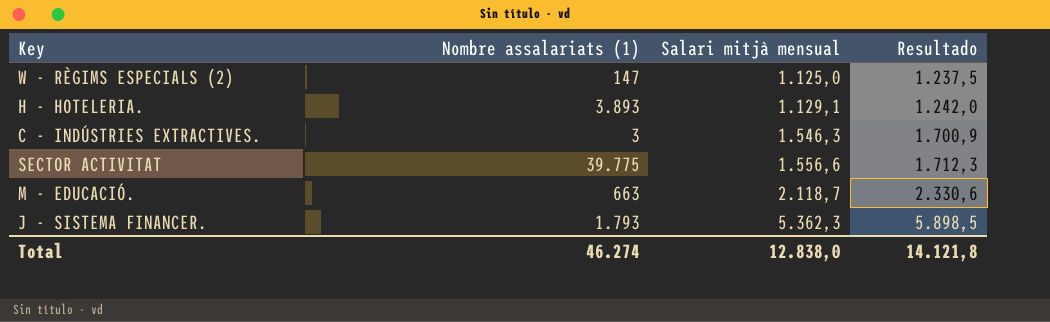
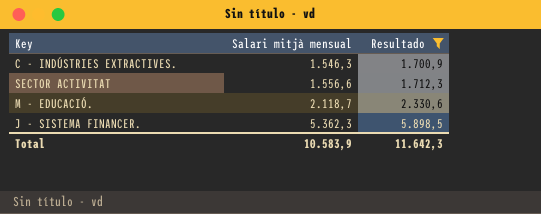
filter: none -> Resultado >= 1.700,9
column Nombre assalariats (1) | position: 2 -> none
Total | Salari mitjà mensual: 12.838,0 -> 10.583,9
Total | Resultado: 14.121,8 -> 11.642,3

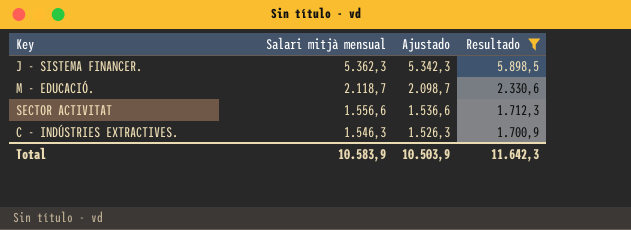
row order: Salari mitjà mensual ascending -> Salari mitjà mensual descending
column Ajustado | formula: none -> [Salari mitjà mensual] - 20

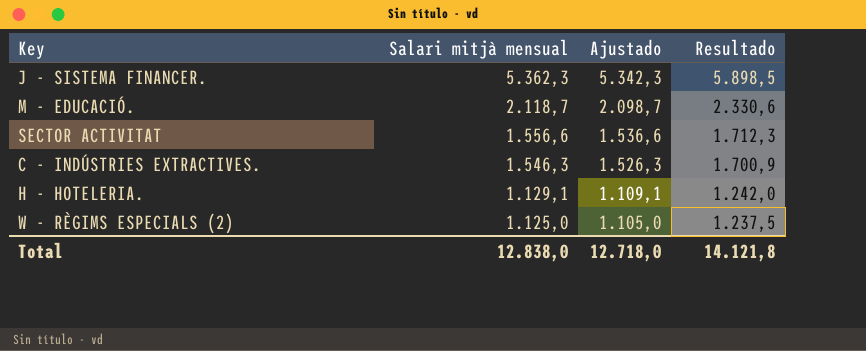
filter: Resultado >= 1.700,9 -> none
Total | Salari mitjà mensual: 10.583,9 -> 12.838,0
Total | Ajustado: 10.503,9 -> 12.718,0
Total | Resultado: 11.642,3 -> 14.121,8

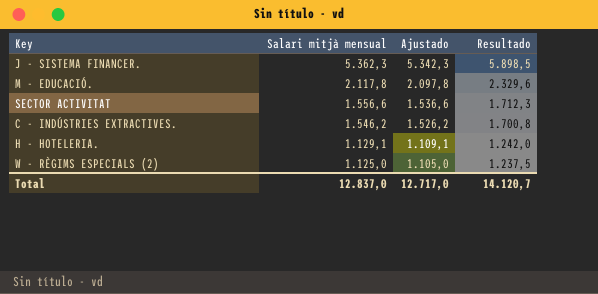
M - EDUCACIÓ. | Salari mitjà mensual: 2.118,7 -> 2.117,8
M - EDUCACIÓ. | Ajustado: 2.098,7 -> 2.097,8
M - EDUCACIÓ. | Resultado: 2.330,6 -> 2.329,6
C - INDÚSTRIES EXTRACTIVES. | Salari mitjà mensual: 1.546,3 -> 1.546,2
C - INDÚSTRIES EXTRACTIVES. | Ajustado: 1.526,3 -> 1.526,2
C - INDÚSTRIES EXTRACTIVES. | Resultado: 1.700,9 -> 1.700,8
Total | Salari mitjà mensual: 12.838,0 -> 12.837,0
Total | Ajustado: 12.718,0 -> 12.717,0
Total | Resultado: 14.121,8 -> 14.120,7

